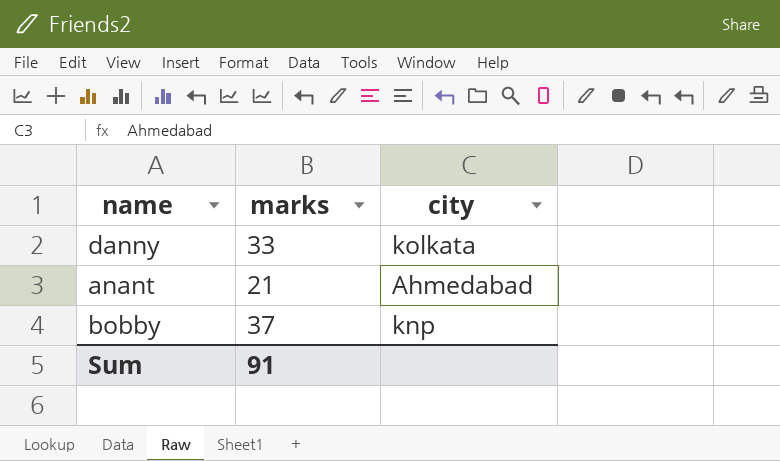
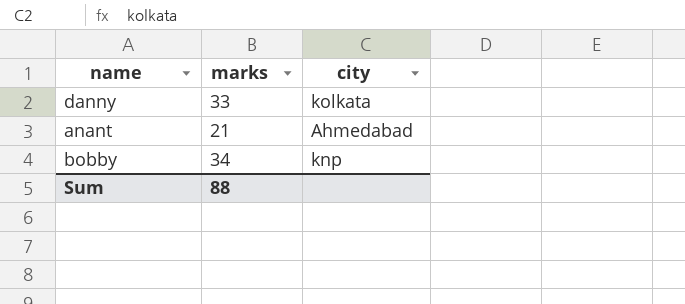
bobby | marks: 37 -> 34
Sum | marks: 91 -> 88

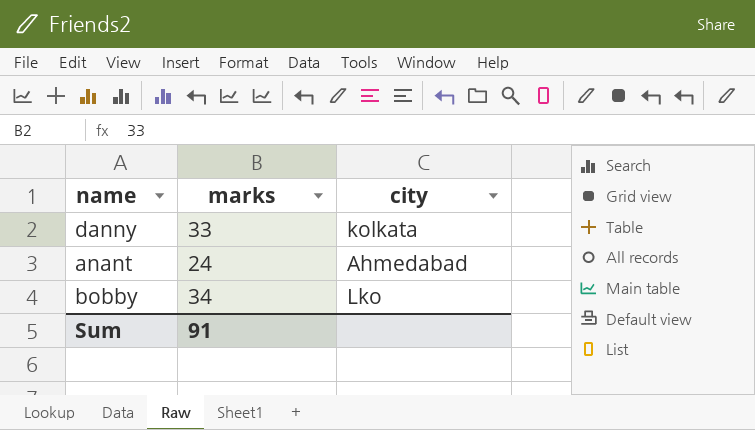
anant | marks: 21 -> 24
bobby | city: knp -> Lko
Sum | marks: 88 -> 91

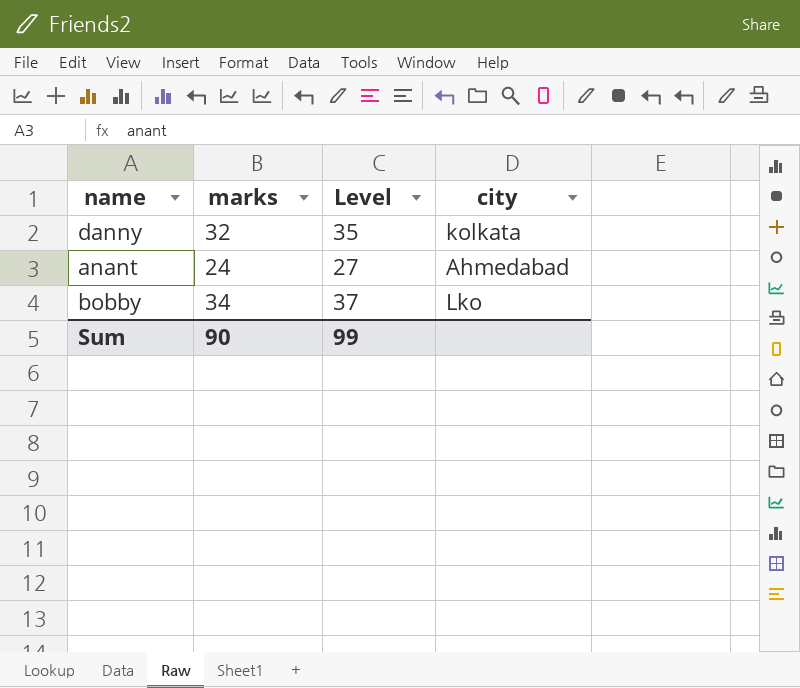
column Level | formula: none -> [marks] + 3
danny | marks: 33 -> 32
Sum | marks: 91 -> 90

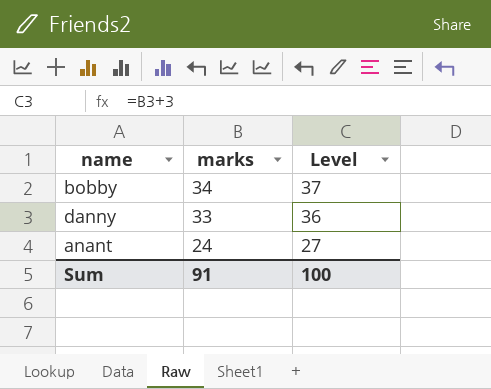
row order: none -> marks descending
column city | position: 4 -> none
danny | marks: 32 -> 33
danny | Level: 35 -> 36
Sum | marks: 90 -> 91
Sum | Level: 99 -> 100

